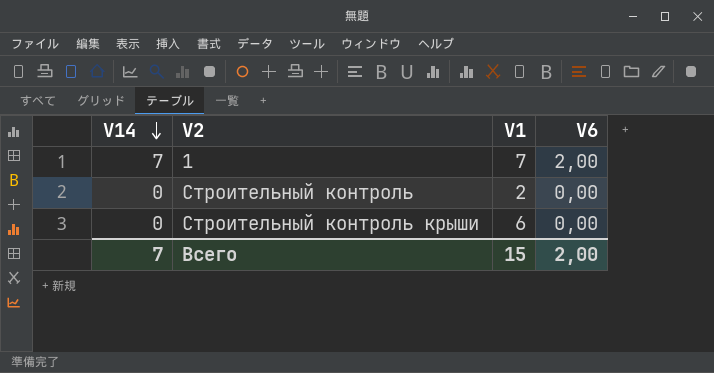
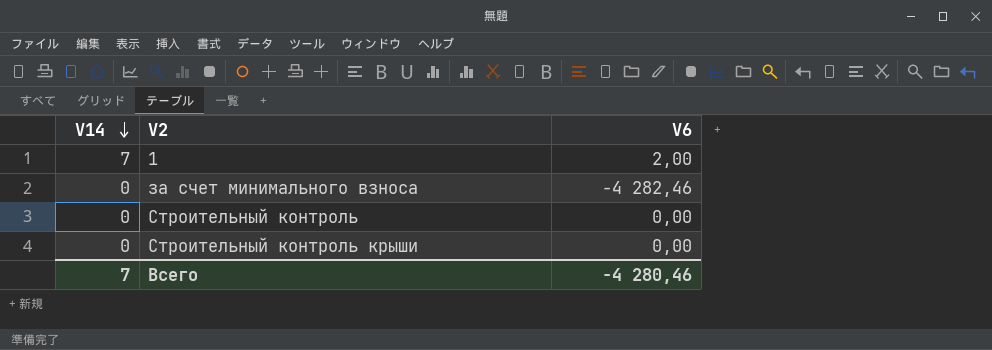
column V1 | position: 3 -> none
row за счет минимального взноса: none -> 0 | -4 282,46
Всего | V6: 2,00 -> -4 280,46

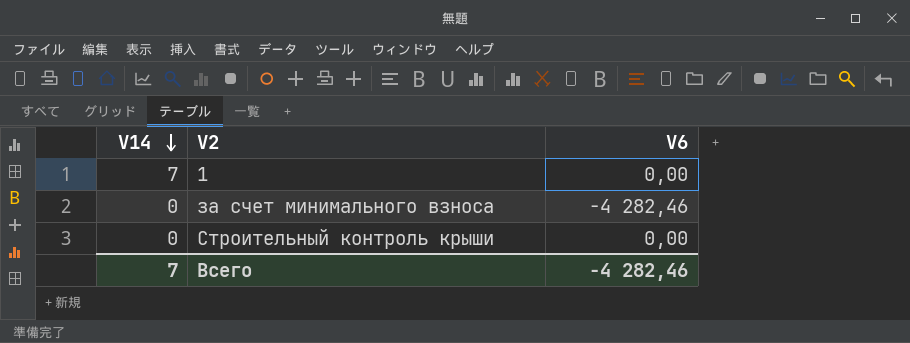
row Строительный контроль: 0 | 0,00 -> none
1 | V6: 2,00 -> 0,00
Всего | V6: -4 280,46 -> -4 282,46

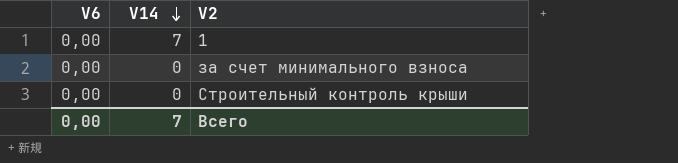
column V6 | position: 3 -> 1
за счет минимального взноса | V6: -4 282,46 -> 0,00
Всего | V6: -4 282,46 -> 0,00

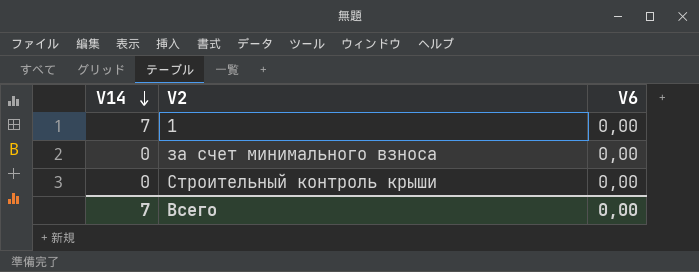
column V6 | position: 1 -> 3

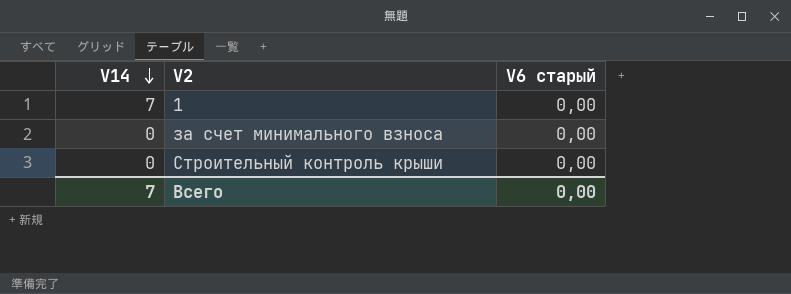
column name: V6 -> V6 старый

